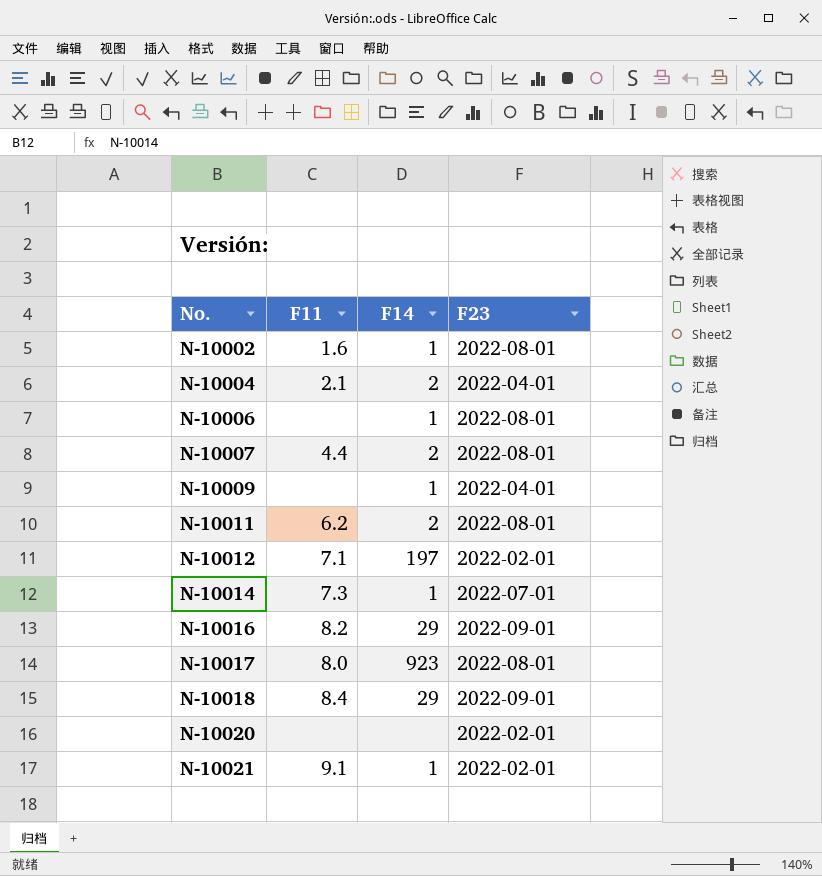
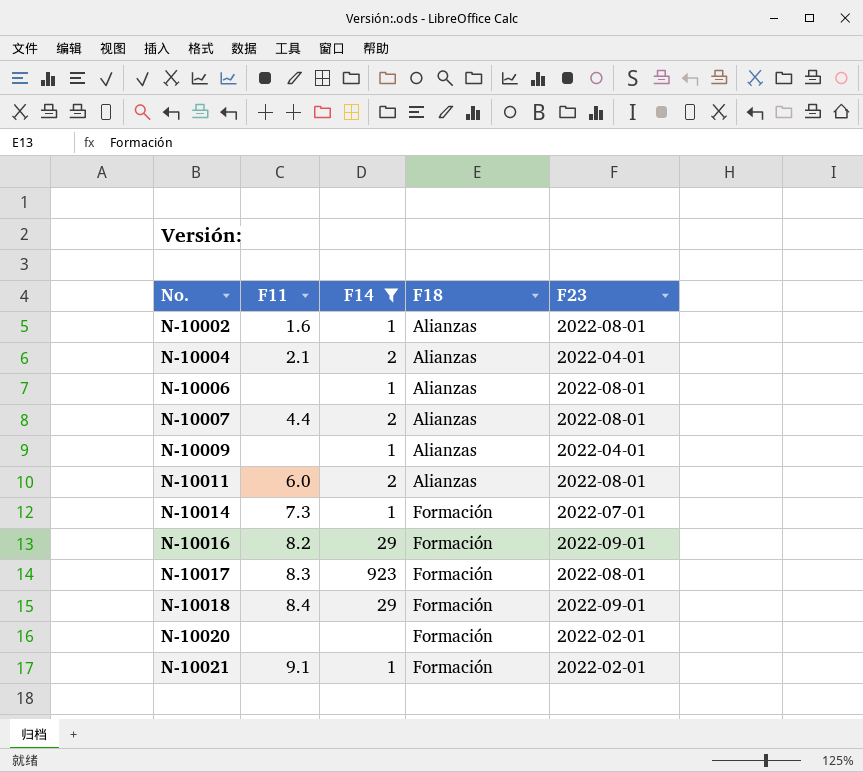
filter: none -> F14 != 197
column F18 | position: none -> 4
N-10011 | F11: 6.2 -> 6.0
N-10017 | F11: 8.0 -> 8.3

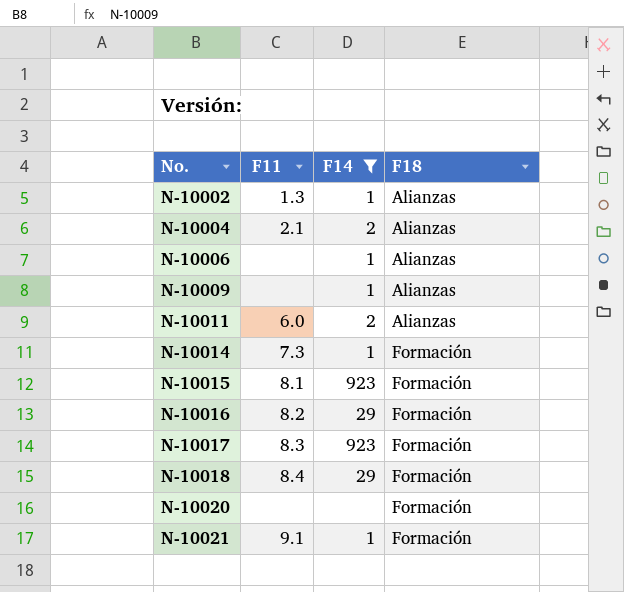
column F23 | position: 5 -> none
row N-10007: 4.4 | 2 | Alianzas | 2022-08-01 -> none
N-10002 | F11: 1.6 -> 1.3
row N-10015: none -> 8.1 | 923 | Formación

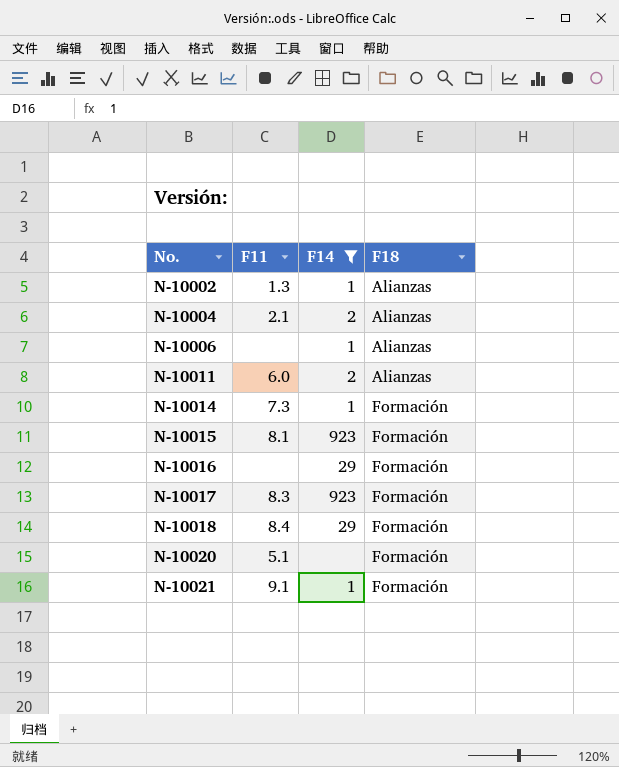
row N-10009: none | 1 | Alianzas -> none
N-10016 | F11: 8.2 -> none
N-10020 | F11: none -> 5.1

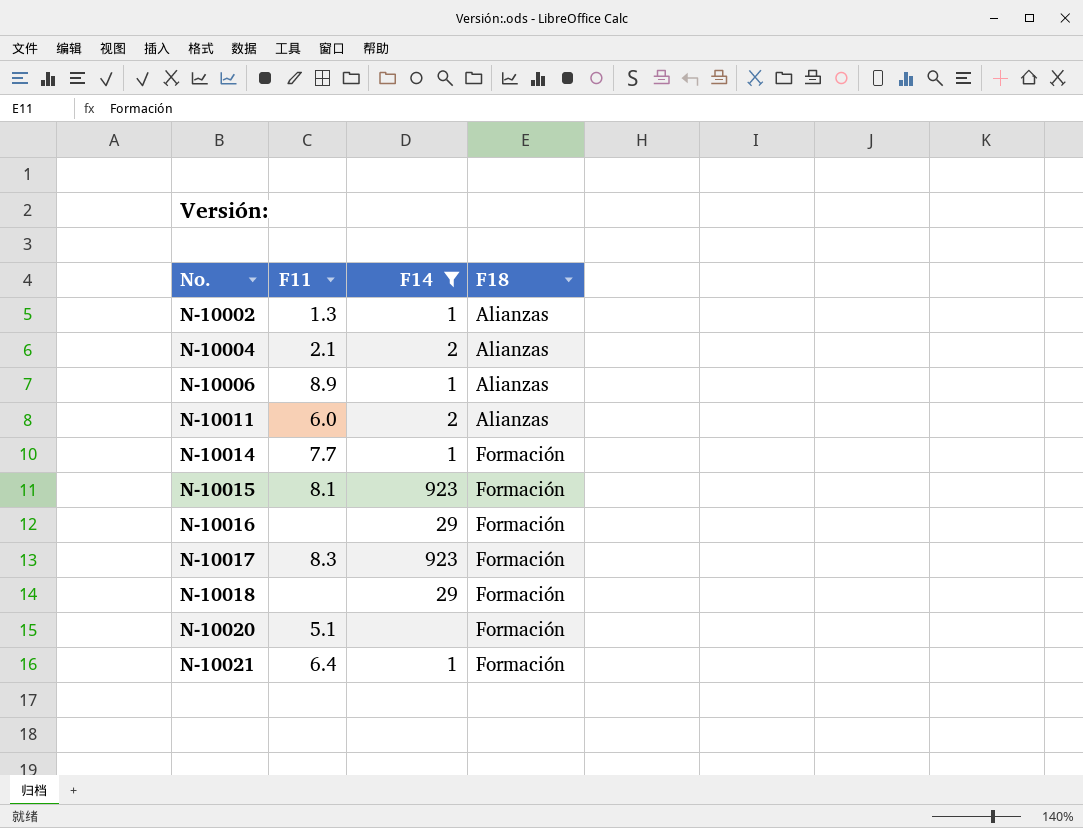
N-10006 | F11: none -> 8.9
N-10014 | F11: 7.3 -> 7.7
N-10018 | F11: 8.4 -> none
N-10021 | F11: 9.1 -> 6.4

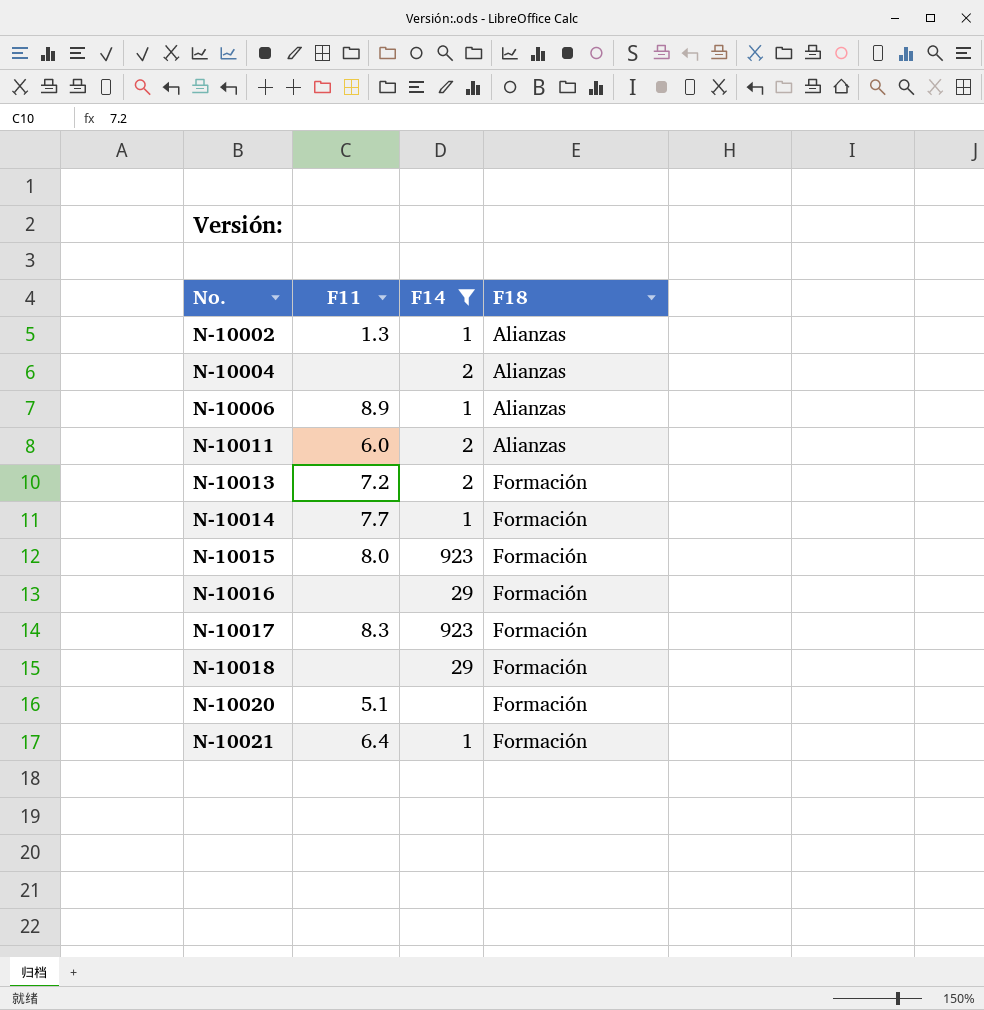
N-10004 | F11: 2.1 -> none
row N-10013: none -> 7.2 | 2 | Formación
N-10015 | F11: 8.1 -> 8.0

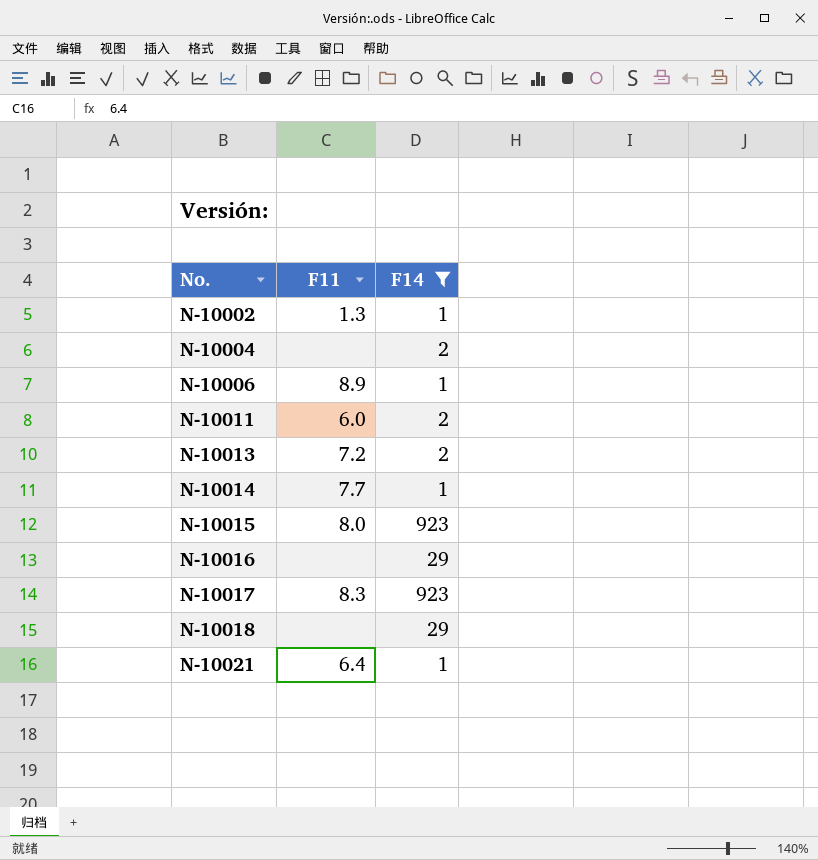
column F18 | position: 4 -> none
row N-10020: 5.1 | none | Formación -> none

